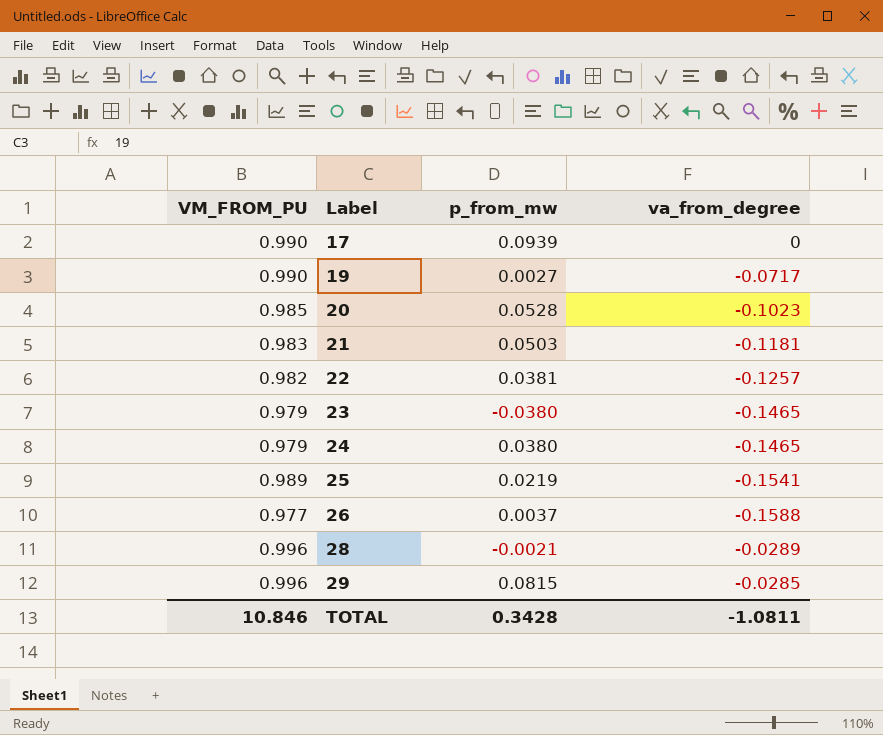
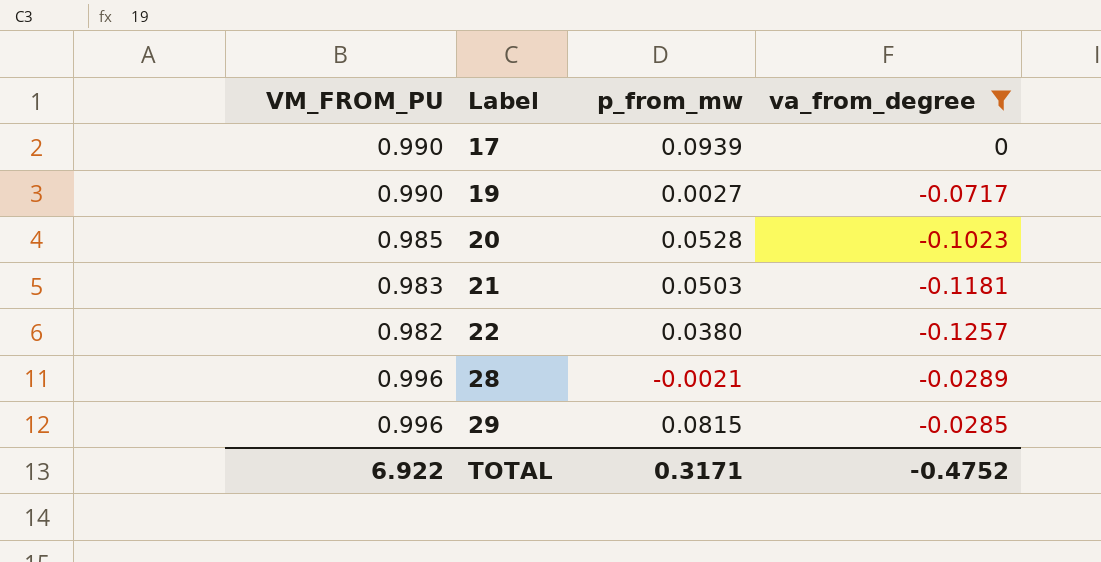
filter: none -> va_from_degree >= -0.1257
22 | p_from_mw: 0.0381 -> 0.0380
TOTAL | VM_FROM_PU: 10.846 -> 6.922
TOTAL | p_from_mw: 0.3428 -> 0.3171
TOTAL | va_from_degree: -1.0811 -> -0.4752

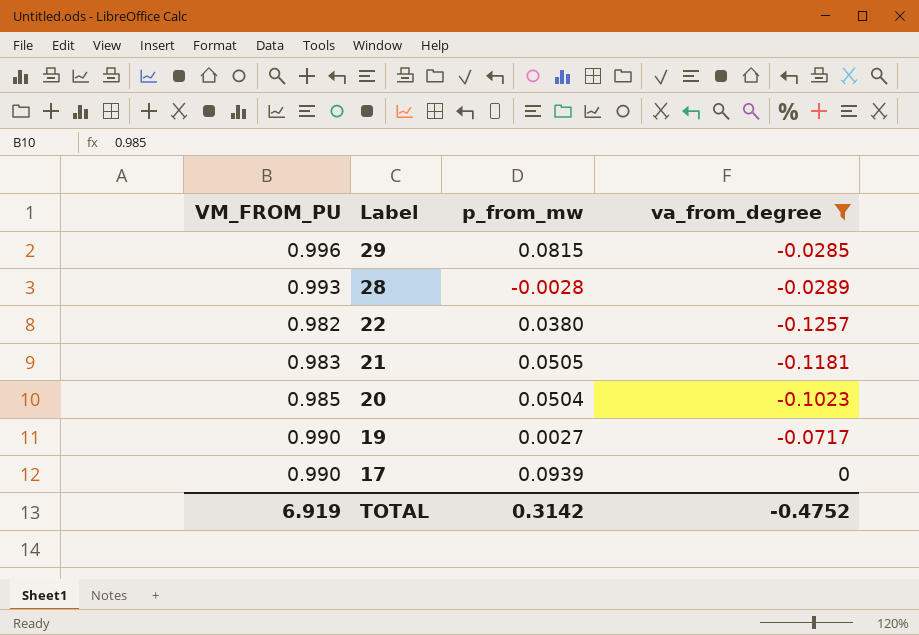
row order: Label ascending -> Label descending
28 | VM_FROM_PU: 0.996 -> 0.993
28 | p_from_mw: -0.0021 -> -0.0028
21 | p_from_mw: 0.0503 -> 0.0505
20 | p_from_mw: 0.0528 -> 0.0504
TOTAL | VM_FROM_PU: 6.922 -> 6.919
TOTAL | p_from_mw: 0.3171 -> 0.3142

